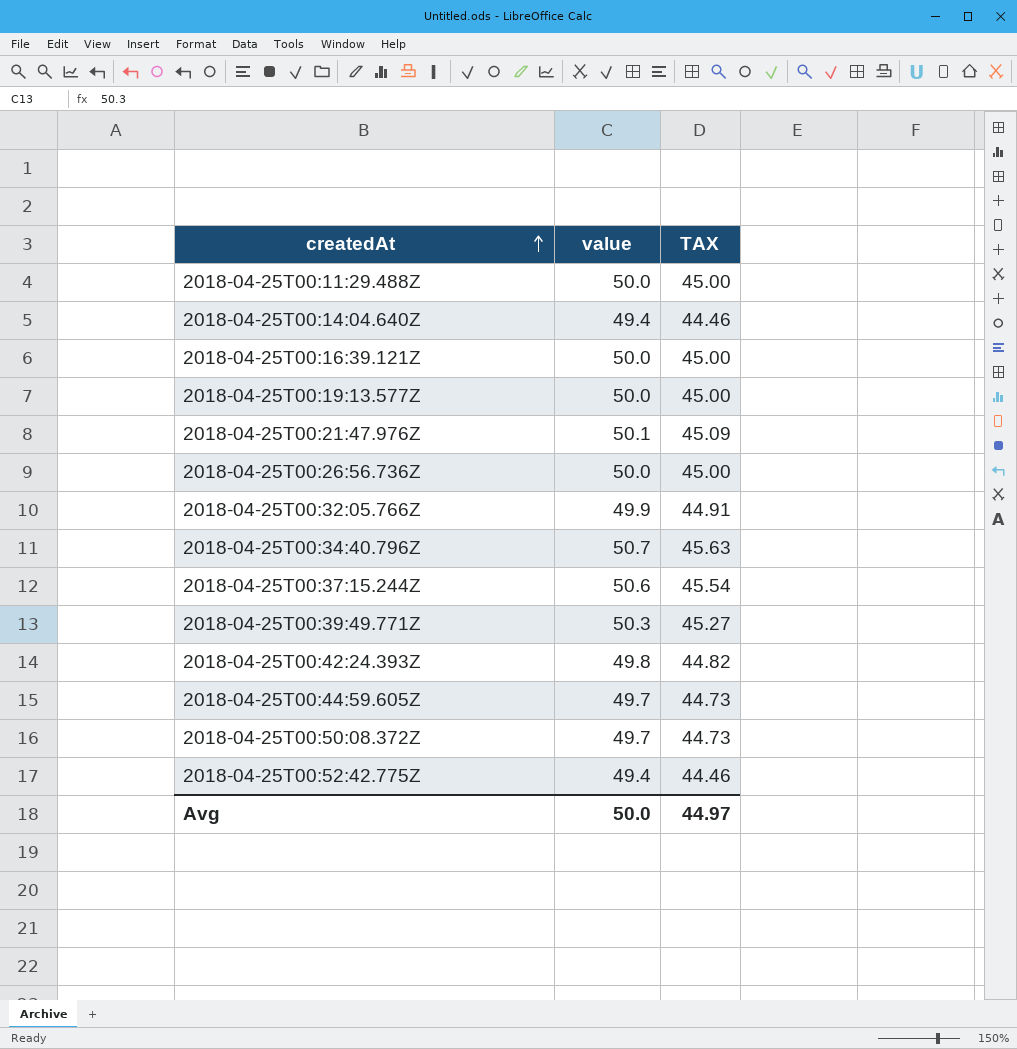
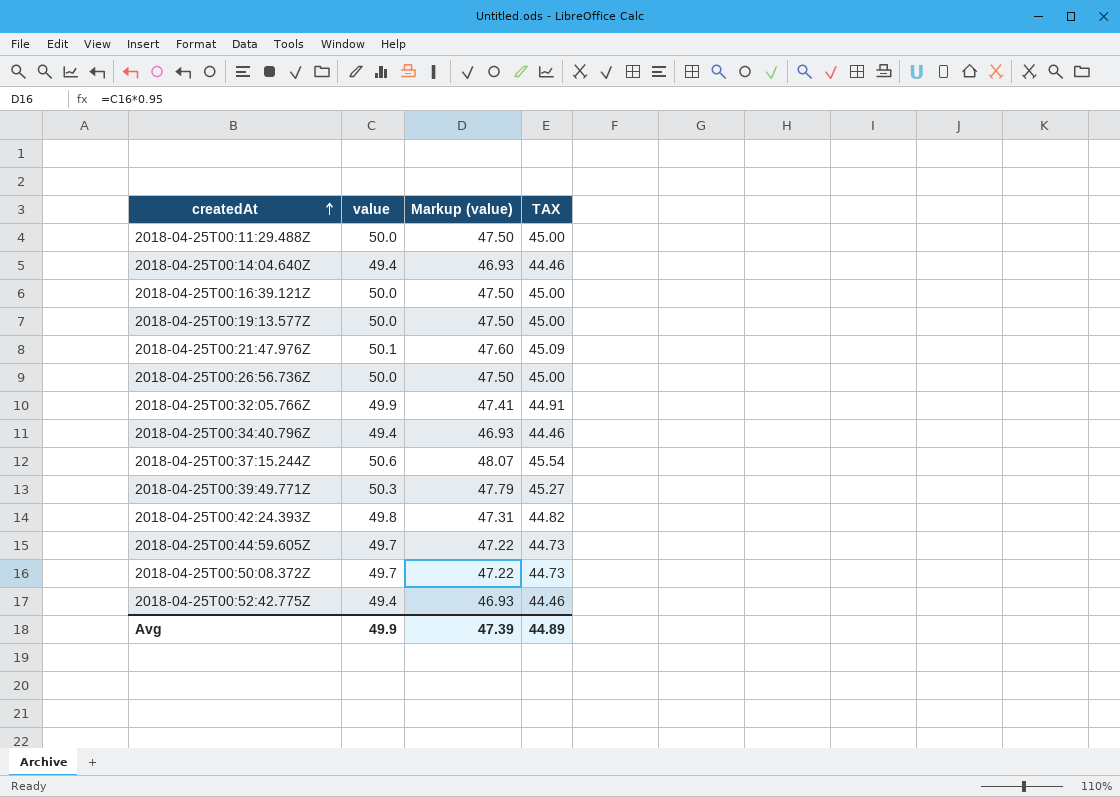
column Markup (value) | formula: none -> [value] * 0.95
2018-04-25T00:34:40.796Z | value: 50.7 -> 49.4
2018-04-25T00:34:40.796Z | TAX: 45.63 -> 44.46
Avg | value: 50.0 -> 49.9
Avg | TAX: 44.97 -> 44.89

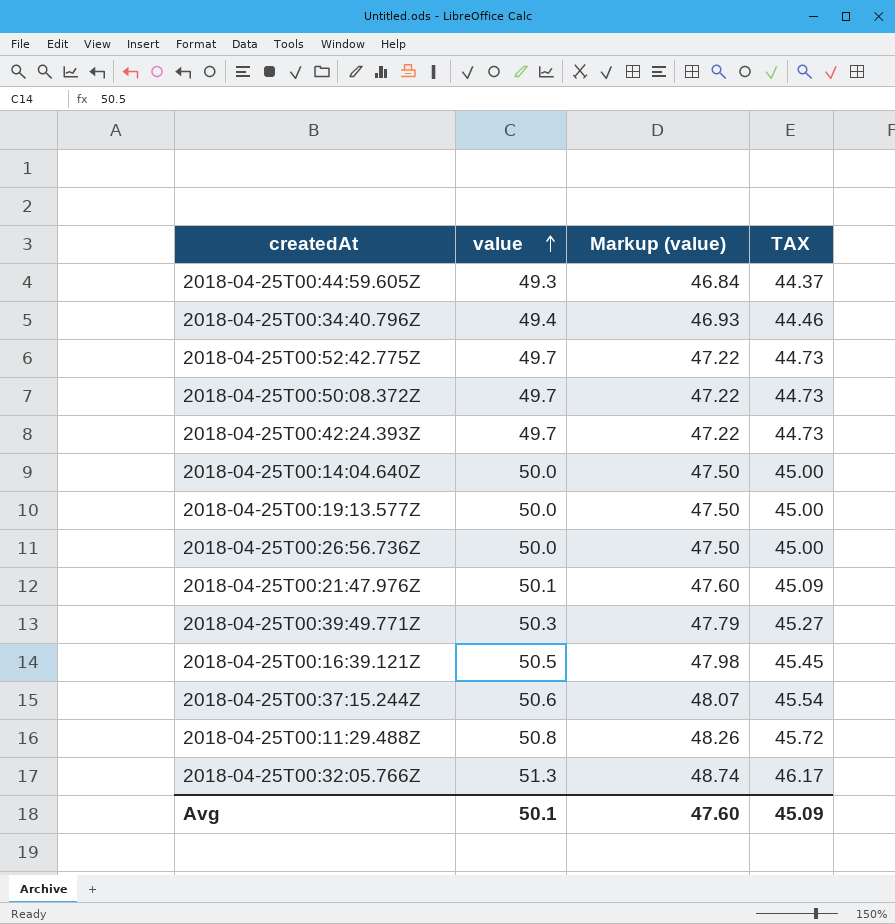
row order: createdAt ascending -> value ascending
2018-04-25T00:44:59.605Z | value: 49.7 -> 49.3
2018-04-25T00:44:59.605Z | Markup (value): 47.22 -> 46.84
2018-04-25T00:44:59.605Z | TAX: 44.73 -> 44.37
2018-04-25T00:52:42.775Z | value: 49.4 -> 49.7
2018-04-25T00:52:42.775Z | Markup (value): 46.93 -> 47.22
2018-04-25T00:52:42.775Z | TAX: 44.46 -> 44.73
2018-04-25T00:42:24.393Z | value: 49.8 -> 49.7
2018-04-25T00:42:24.393Z | Markup (value): 47.31 -> 47.22
2018-04-25T00:42:24.393Z | TAX: 44.82 -> 44.73
2018-04-25T00:14:04.640Z | value: 49.4 -> 50.0
2018-04-25T00:14:04.640Z | Markup (value): 46.93 -> 47.50
2018-04-25T00:14:04.640Z | TAX: 44.46 -> 45.00
2018-04-25T00:16:39.121Z | value: 50.0 -> 50.5
2018-04-25T00:16:39.121Z | Markup (value): 47.50 -> 47.98
2018-04-25T00:16:39.121Z | TAX: 45.00 -> 45.45
2018-04-25T00:11:29.488Z | value: 50.0 -> 50.8
2018-04-25T00:11:29.488Z | Markup (value): 47.50 -> 48.26
2018-04-25T00:11:29.488Z | TAX: 45.00 -> 45.72
2018-04-25T00:32:05.766Z | value: 49.9 -> 51.3
2018-04-25T00:32:05.766Z | Markup (value): 47.41 -> 48.74
2018-04-25T00:32:05.766Z | TAX: 44.91 -> 46.17
Avg | value: 49.9 -> 50.1
Avg | Markup (value): 47.39 -> 47.60
Avg | TAX: 44.89 -> 45.09

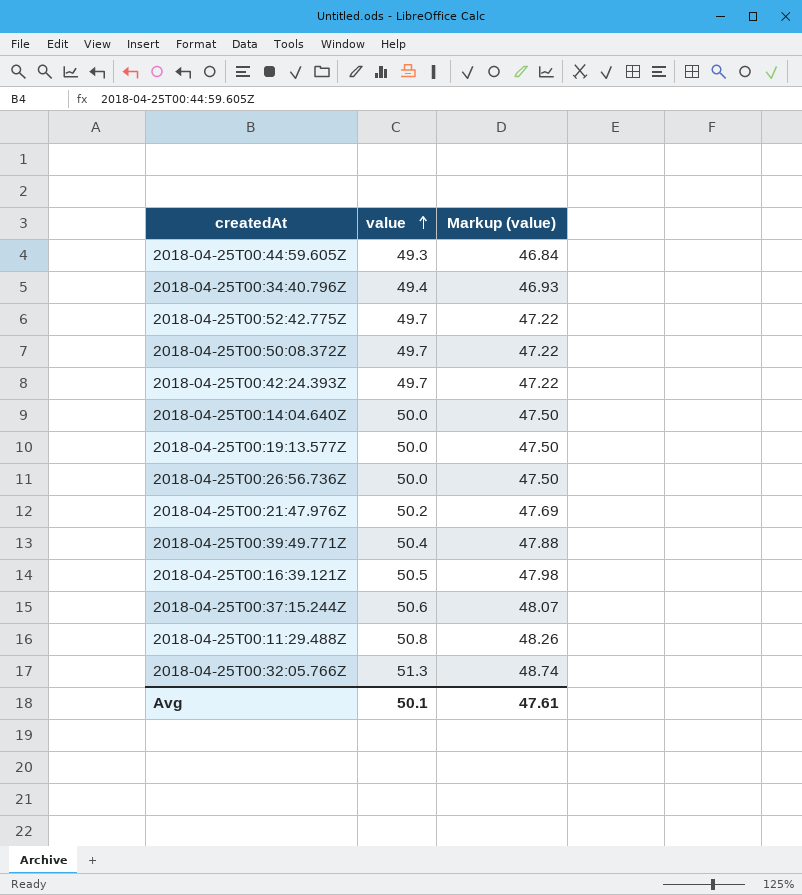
column TAX | formula: [value] * 0.9 -> none
2018-04-25T00:21:47.976Z | value: 50.1 -> 50.2
2018-04-25T00:21:47.976Z | Markup (value): 47.60 -> 47.69
2018-04-25T00:39:49.771Z | value: 50.3 -> 50.4
2018-04-25T00:39:49.771Z | Markup (value): 47.79 -> 47.88
Avg | Markup (value): 47.60 -> 47.61

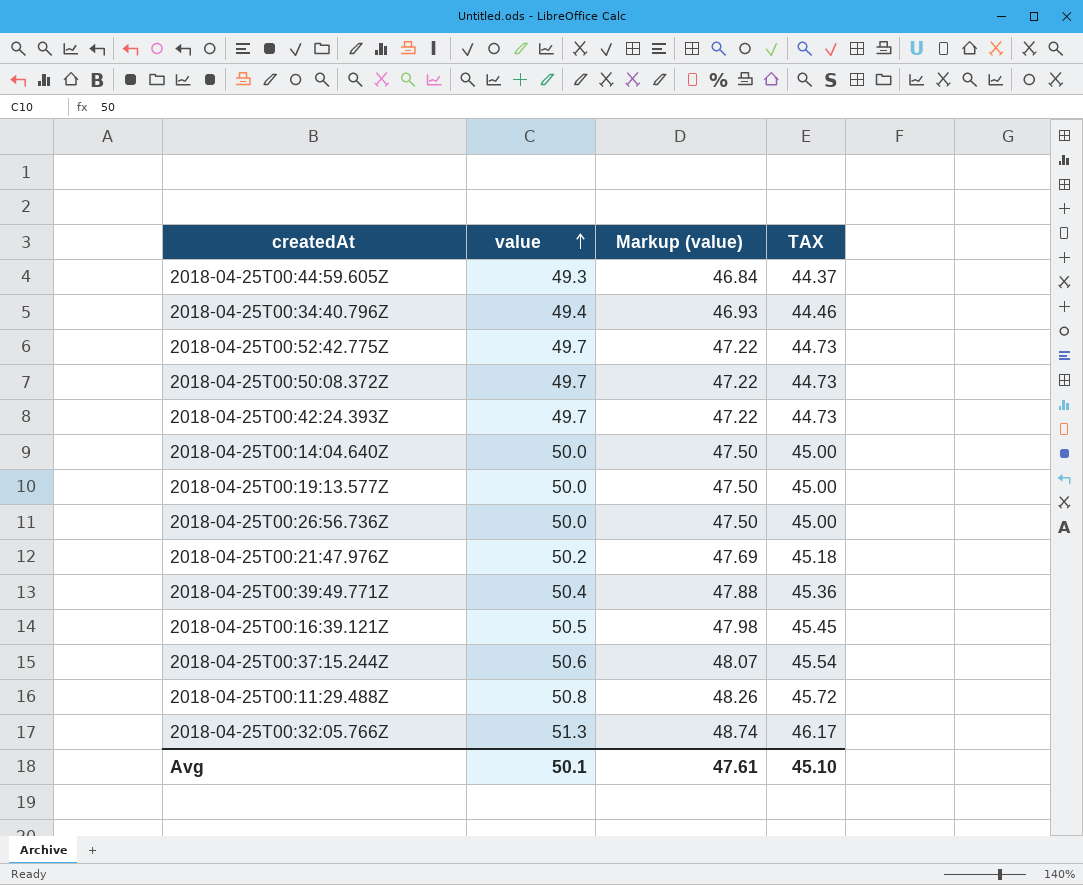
column TAX | formula: none -> [value] * 0.9

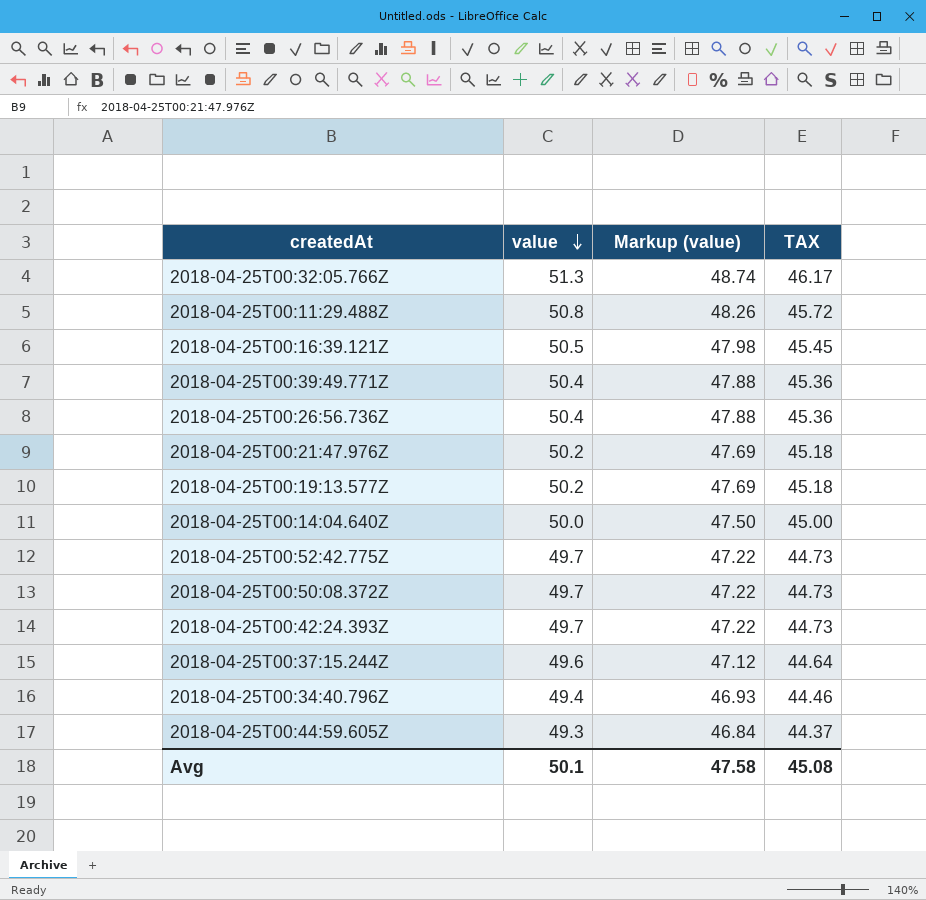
row order: value ascending -> value descending
2018-04-25T00:26:56.736Z | value: 50.0 -> 50.4
2018-04-25T00:26:56.736Z | Markup (value): 47.50 -> 47.88
2018-04-25T00:26:56.736Z | TAX: 45.00 -> 45.36
2018-04-25T00:19:13.577Z | value: 50.0 -> 50.2
2018-04-25T00:19:13.577Z | Markup (value): 47.50 -> 47.69
2018-04-25T00:19:13.577Z | TAX: 45.00 -> 45.18
2018-04-25T00:37:15.244Z | value: 50.6 -> 49.6
2018-04-25T00:37:15.244Z | Markup (value): 48.07 -> 47.12
2018-04-25T00:37:15.244Z | TAX: 45.54 -> 44.64
Avg | Markup (value): 47.61 -> 47.58
Avg | TAX: 45.10 -> 45.08

